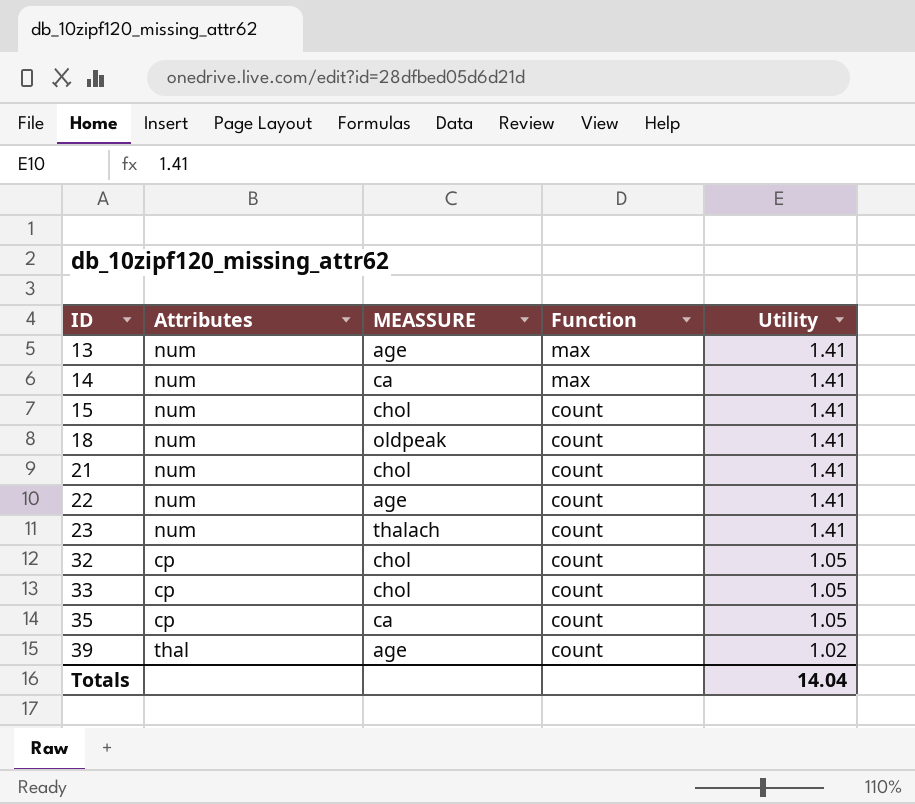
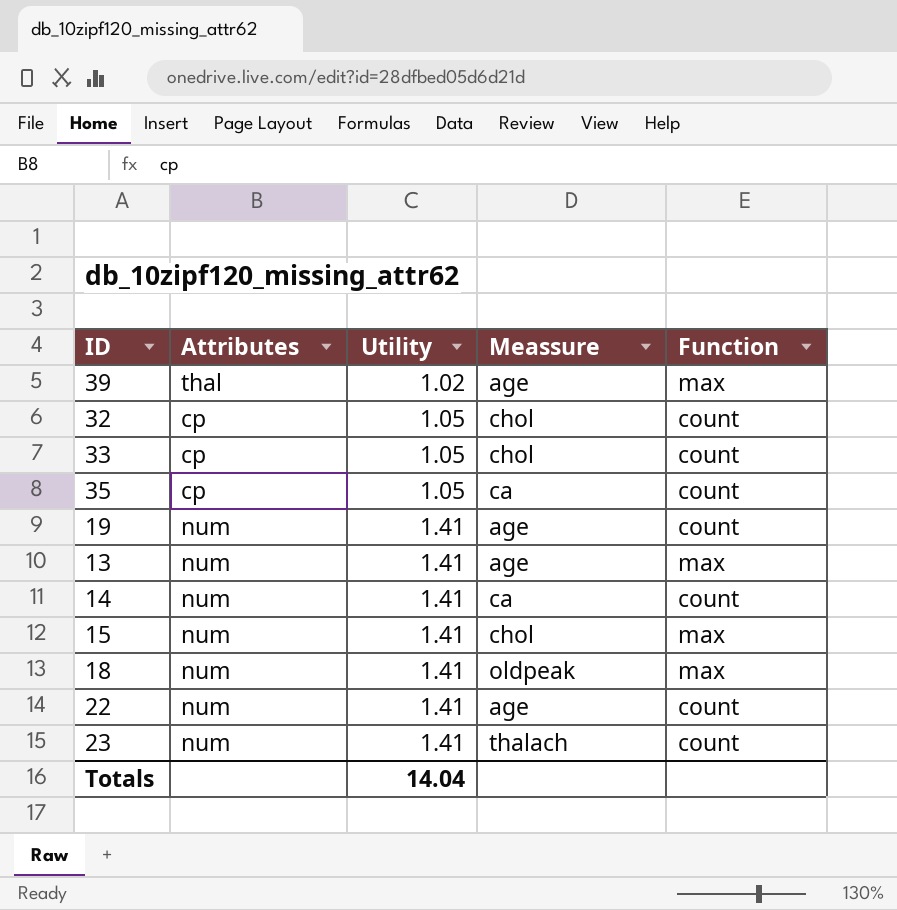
row order: ID ascending -> Utility ascending
column Utility | position: 5 -> 3
column name: MEASSURE -> Meassure
row 21: num | chol | count | 1.41 -> none
39 | Function: count -> max
row 19: none -> num | 1.41 | age | count
14 | Function: max -> count
15 | Function: count -> max
18 | Function: count -> max

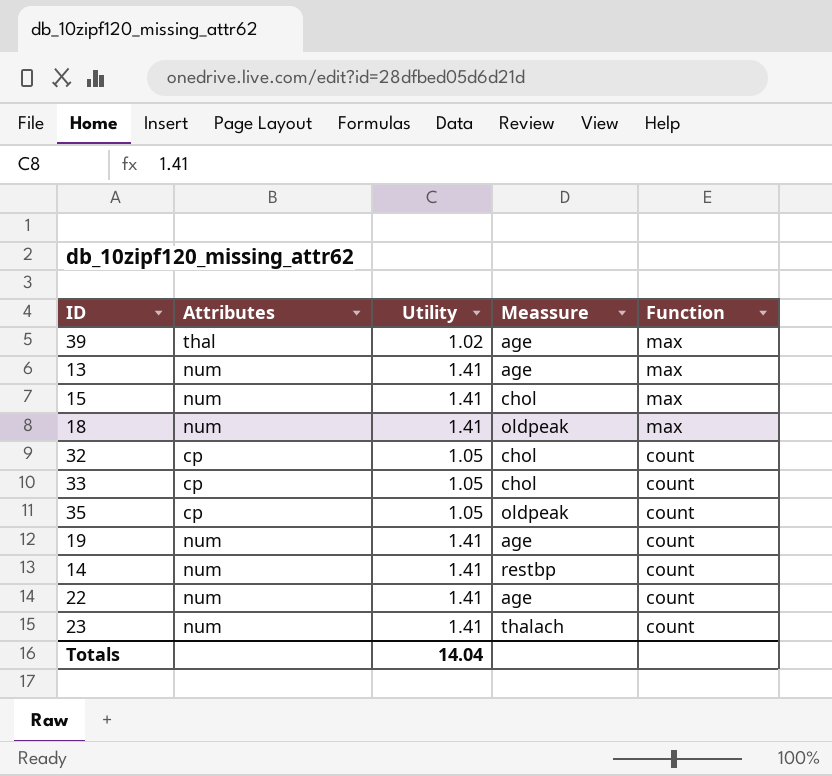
row order: Utility ascending -> Function descending
35 | Meassure: ca -> oldpeak
14 | Meassure: ca -> restbp

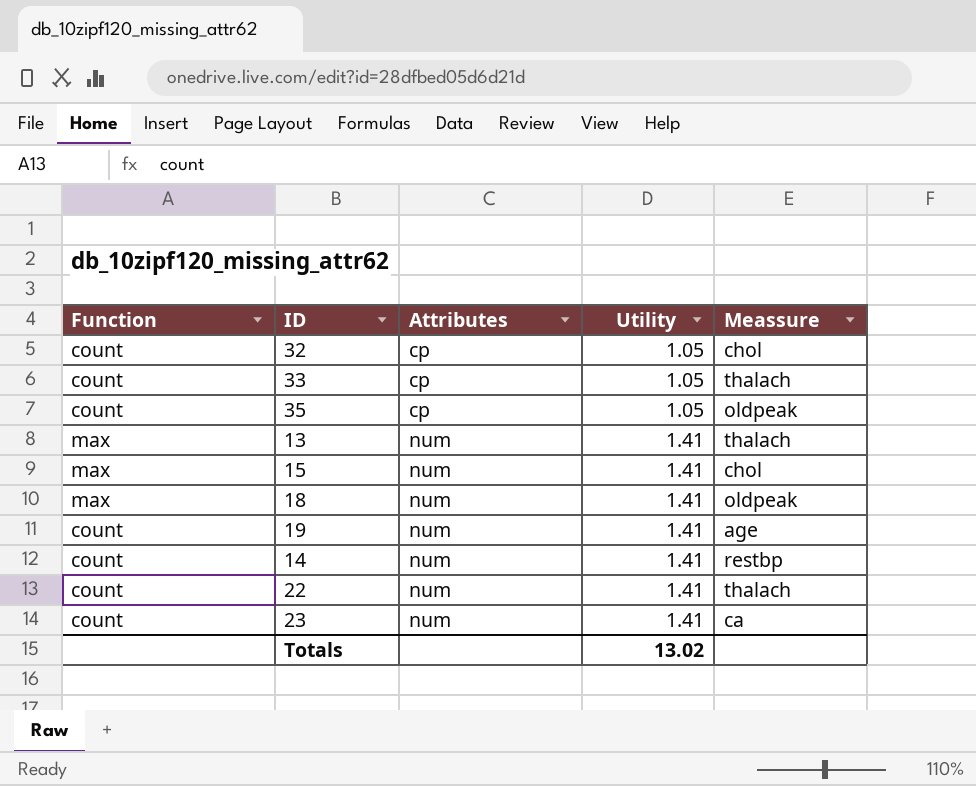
row order: Function descending -> Attributes ascending
column Function | position: 5 -> 1
row 39: thal | 1.02 | age | max -> none
33 | Meassure: chol -> thalach
13 | Meassure: age -> thalach
22 | Meassure: age -> thalach
23 | Meassure: thalach -> ca
Totals | Utility: 14.04 -> 13.02

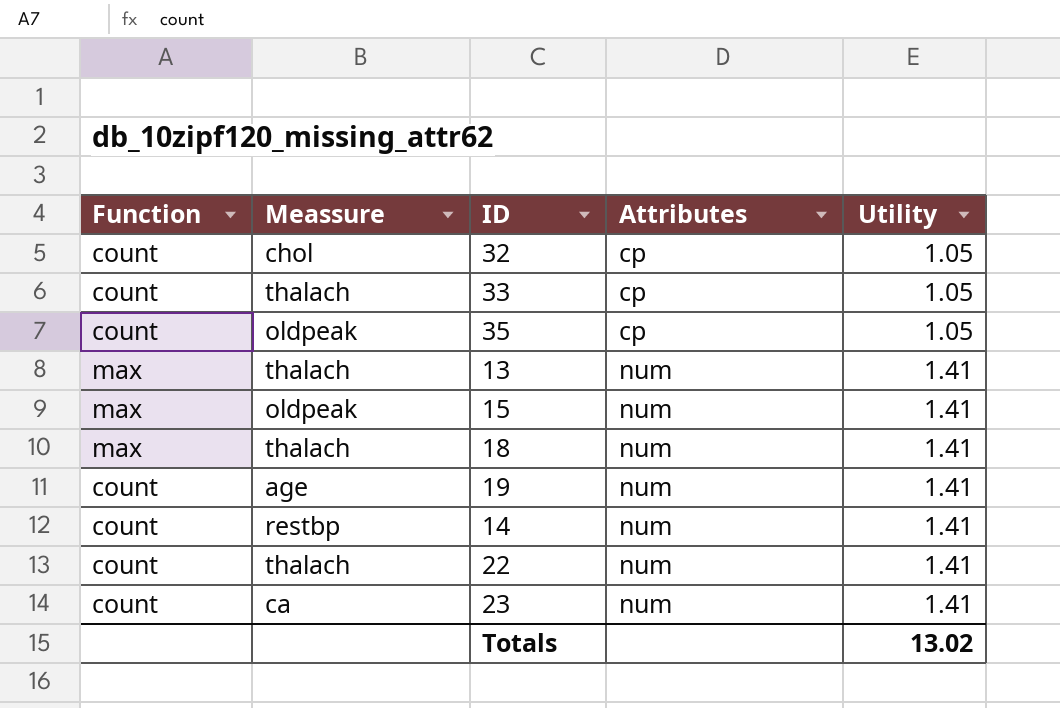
column Meassure | position: 5 -> 2
15 | Meassure: chol -> oldpeak
18 | Meassure: oldpeak -> thalach

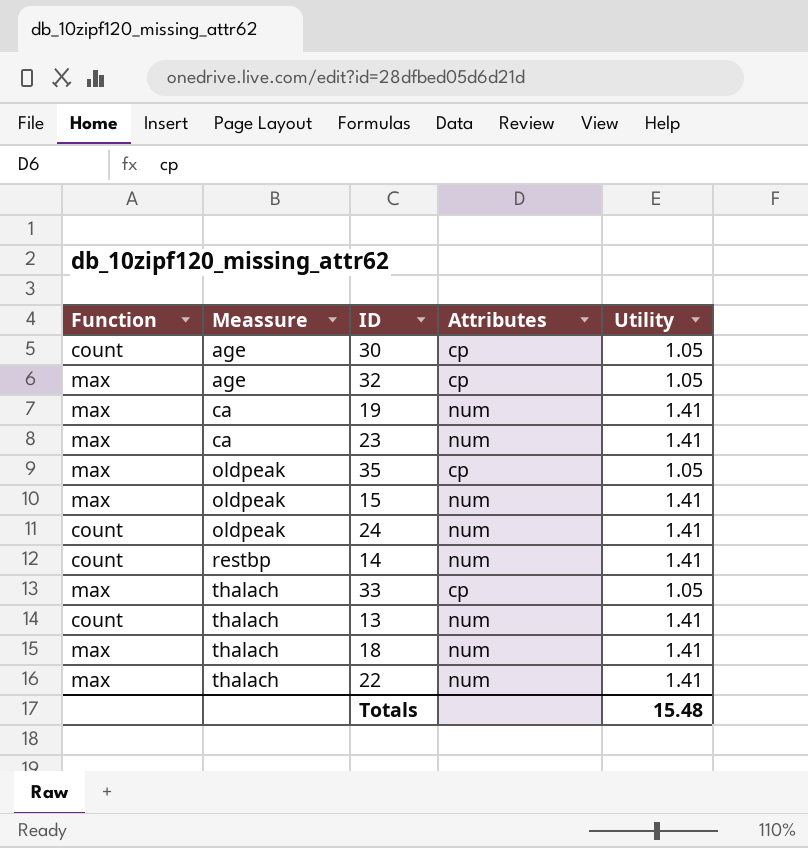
row order: Attributes ascending -> Meassure ascending
row 30: none -> count | age | cp | 1.05
32 | Function: count -> max
32 | Meassure: chol -> age
19 | Function: count -> max
19 | Meassure: age -> ca
23 | Function: count -> max
35 | Function: count -> max
row 24: none -> count | oldpeak | num | 1.41
33 | Function: count -> max
13 | Function: max -> count
22 | Function: count -> max
Totals | Utility: 13.02 -> 15.48

